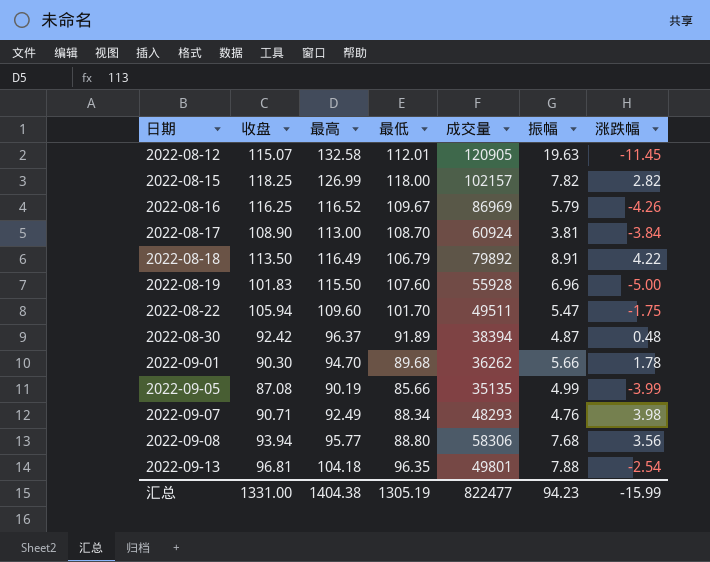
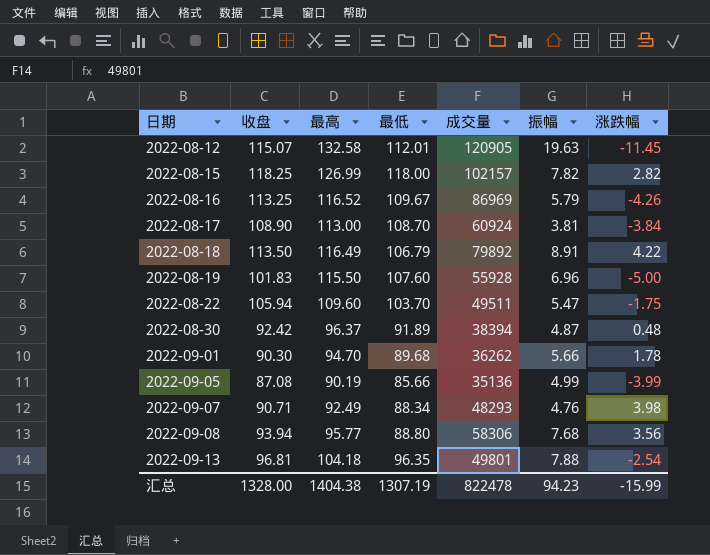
2022-08-16 | 收盘: 116.25 -> 113.25
2022-08-22 | 最低: 101.70 -> 103.70
2022-09-05 | 成交量: 35135 -> 35136
汇总 | 收盘: 1331.00 -> 1328.00
汇总 | 最低: 1305.19 -> 1307.19
汇总 | 成交量: 822477 -> 822478

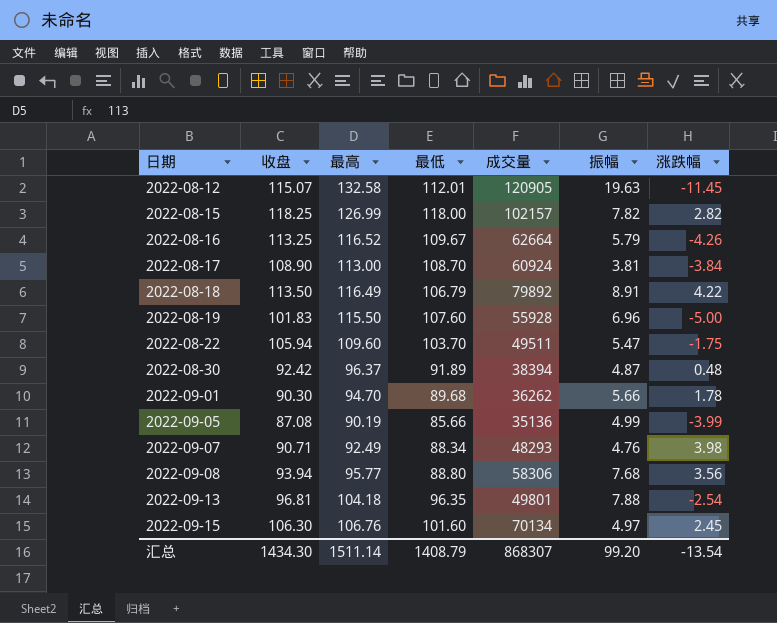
2022-08-16 | 成交量: 86969 -> 62664
row 2022-09-15: none -> 106.30 | 106.76 | 101.60 | 70134 | 4.97 | 2.45
汇总 | 收盘: 1328.00 -> 1434.30
汇总 | 最高: 1404.38 -> 1511.14
汇总 | 最低: 1307.19 -> 1408.79
汇总 | 成交量: 822478 -> 868307
汇总 | 振幅: 94.23 -> 99.20
汇总 | 涨跌幅: -15.99 -> -13.54

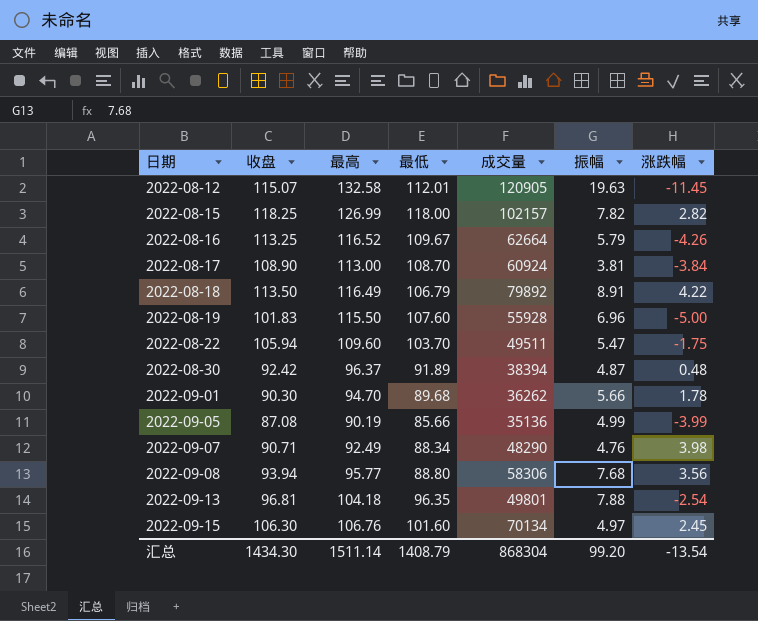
2022-09-07 | 成交量: 48293 -> 48290
汇总 | 成交量: 868307 -> 868304

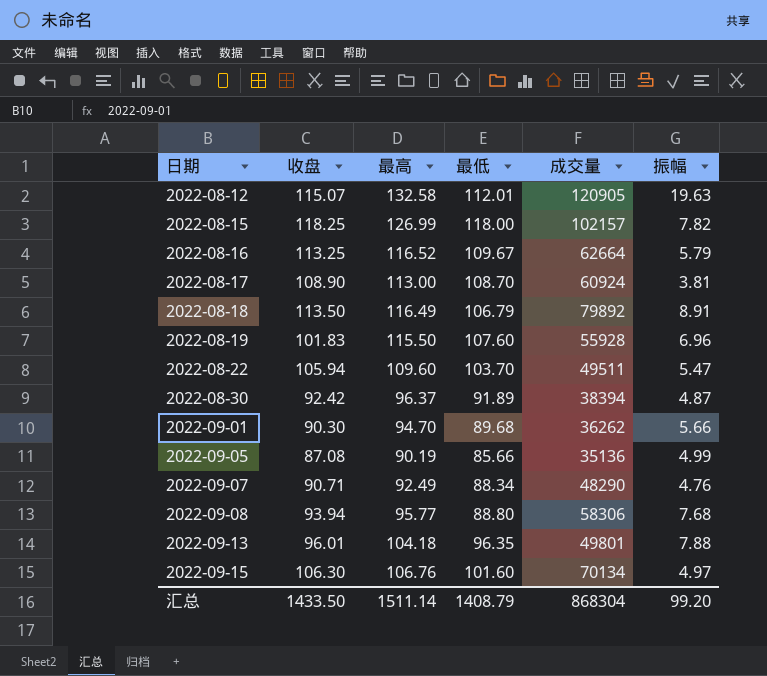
column 涨跌幅 | position: 7 -> none
2022-09-13 | 收盘: 96.81 -> 96.01
汇总 | 收盘: 1434.30 -> 1433.50

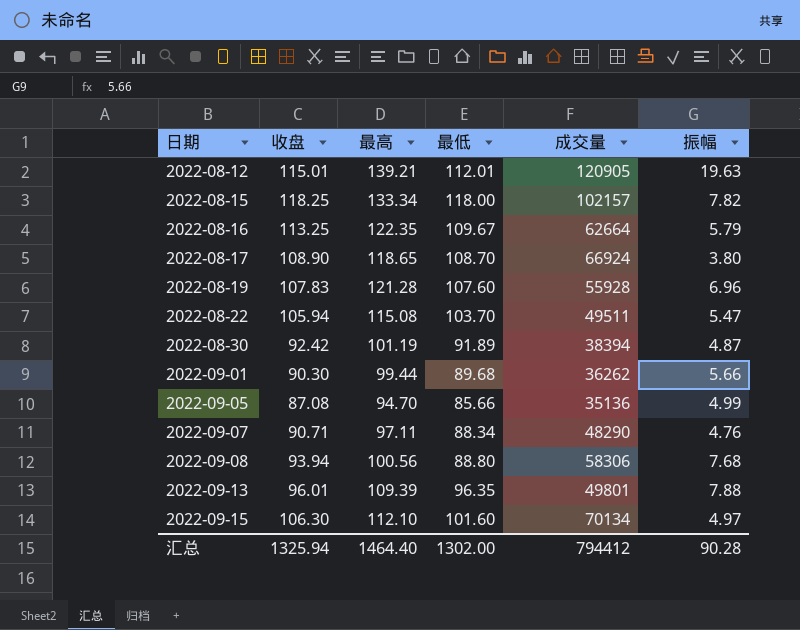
row 2022-08-18: 113.50 | 116.49 | 106.79 | 79892 | 8.91 -> none
2022-08-12 | 收盘: 115.07 -> 115.01
2022-08-12 | 最高: 132.58 -> 139.21
2022-08-15 | 最高: 126.99 -> 133.34
2022-08-16 | 最高: 116.52 -> 122.35
2022-08-17 | 最高: 113.00 -> 118.65
2022-08-17 | 成交量: 60924 -> 66924
2022-08-17 | 振幅: 3.81 -> 3.80
2022-08-19 | 收盘: 101.83 -> 107.83
2022-08-19 | 最高: 115.50 -> 121.28
2022-08-22 | 最高: 109.60 -> 115.08
2022-08-30 | 最高: 96.37 -> 101.19
2022-09-01 | 最高: 94.70 -> 99.44
2022-09-05 | 最高: 90.19 -> 94.70
2022-09-07 | 最高: 92.49 -> 97.11
2022-09-08 | 最高: 95.77 -> 100.56
2022-09-13 | 最高: 104.18 -> 109.39
2022-09-15 | 最高: 106.76 -> 112.10
汇总 | 收盘: 1433.50 -> 1325.94
汇总 | 最高: 1511.14 -> 1464.40
汇总 | 最低: 1408.79 -> 1302.00
汇总 | 成交量: 868304 -> 794412
汇总 | 振幅: 99.20 -> 90.28

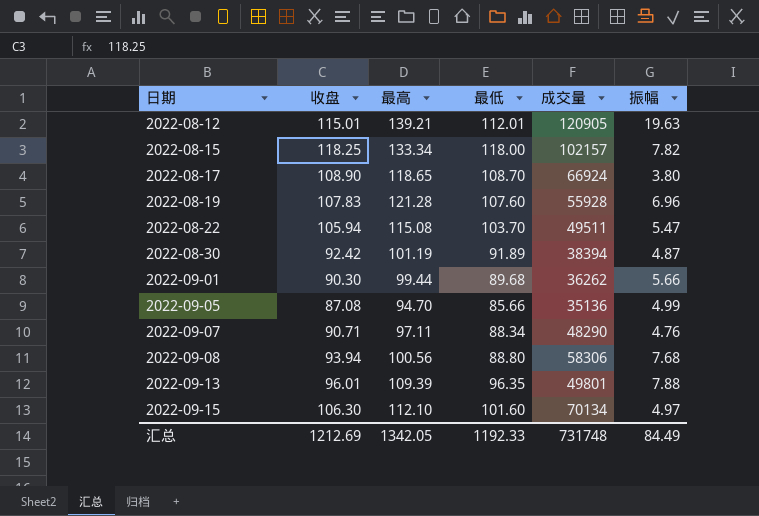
row 2022-08-16: 113.25 | 122.35 | 109.67 | 62664 | 5.79 -> none
汇总 | 收盘: 1325.94 -> 1212.69
汇总 | 最高: 1464.40 -> 1342.05
汇总 | 最低: 1302.00 -> 1192.33
汇总 | 成交量: 794412 -> 731748
汇总 | 振幅: 90.28 -> 84.49

